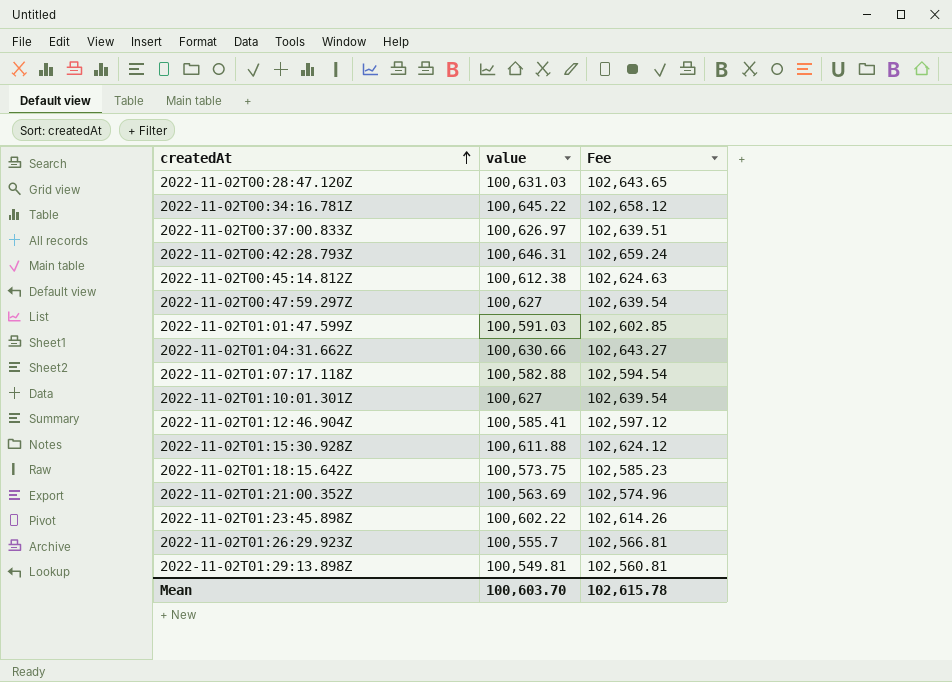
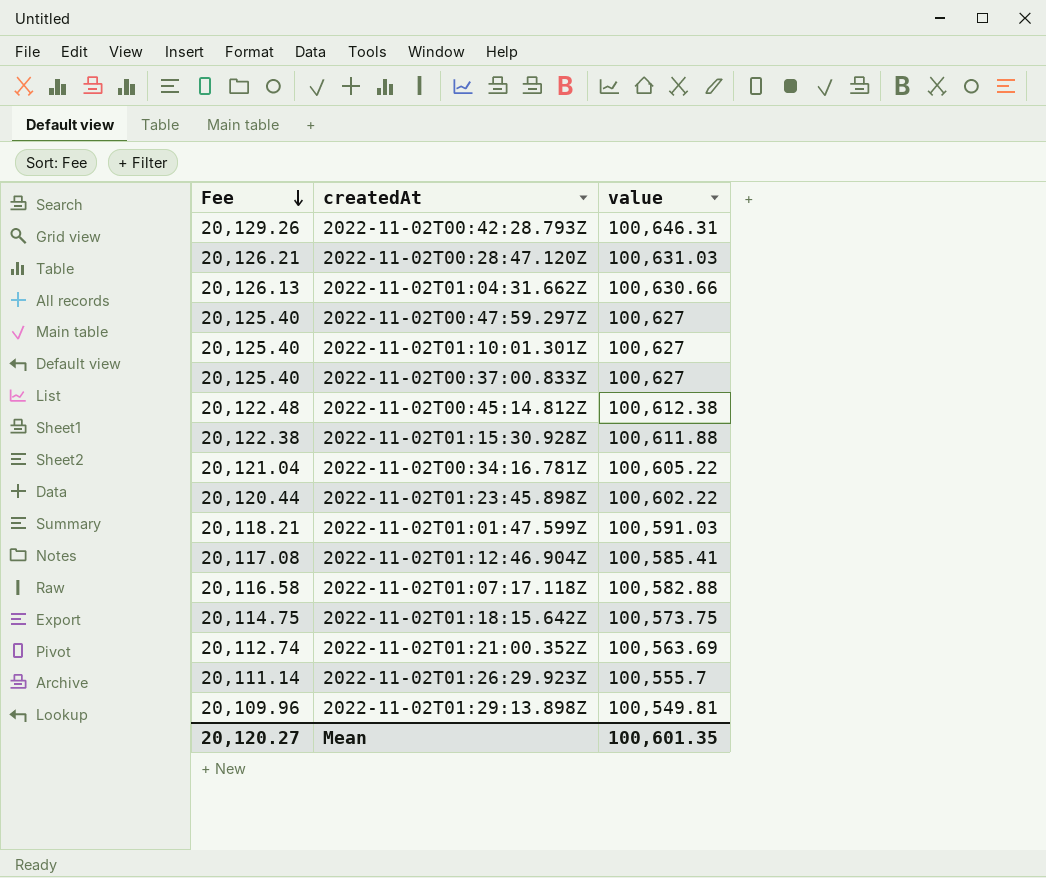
row order: createdAt ascending -> Fee descending
column Fee | formula: [value] * 1.02 -> [value] * 0.2
column Fee | position: 3 -> 1
2022-11-02T00:37:00.833Z | value: 100,626.97 -> 100,627
2022-11-02T00:34:16.781Z | value: 100,645.22 -> 100,605.22
Mean | Fee: 102,615.78 -> 20,120.27
Mean | value: 100,603.70 -> 100,601.35

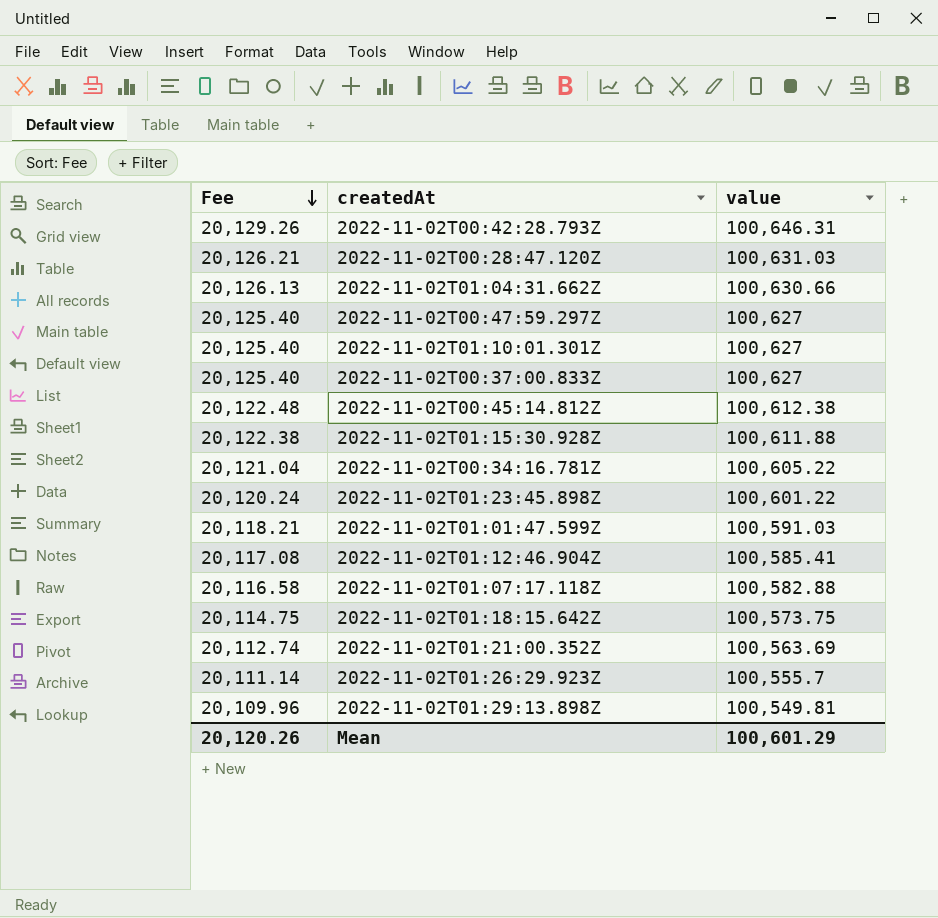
2022-11-02T01:23:45.898Z | Fee: 20,120.44 -> 20,120.24
2022-11-02T01:23:45.898Z | value: 100,602.22 -> 100,601.22
Mean | Fee: 20,120.27 -> 20,120.26
Mean | value: 100,601.35 -> 100,601.29

